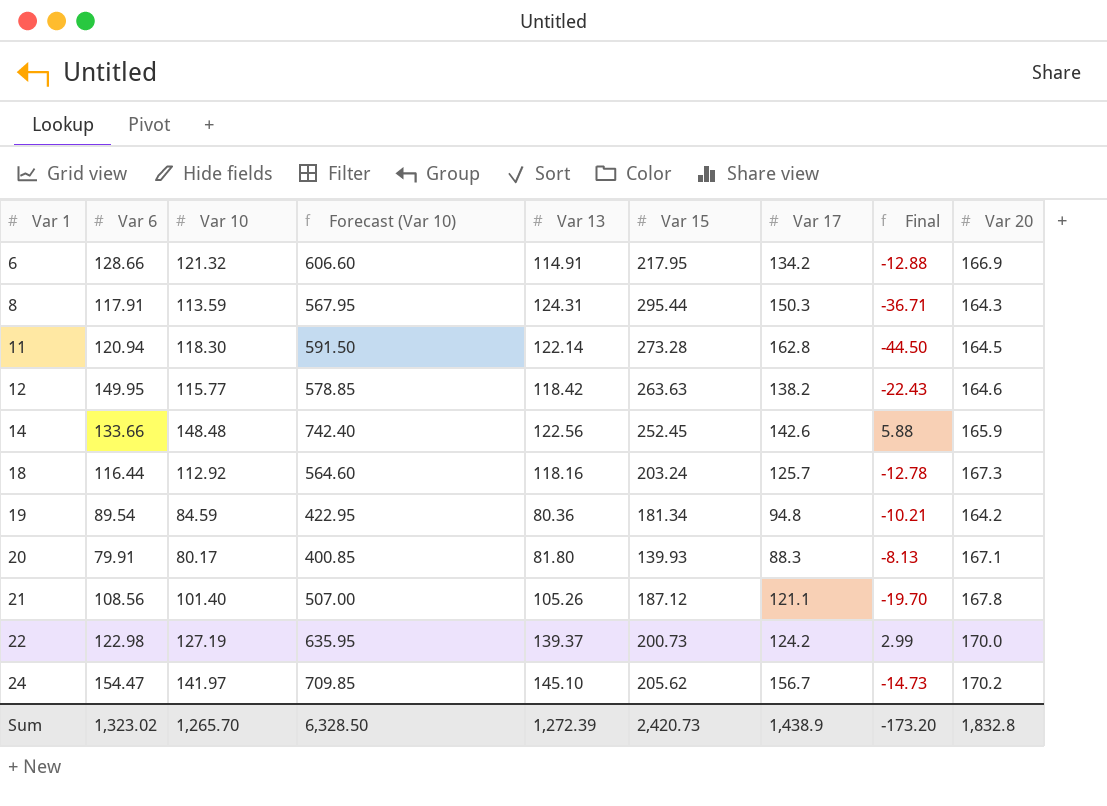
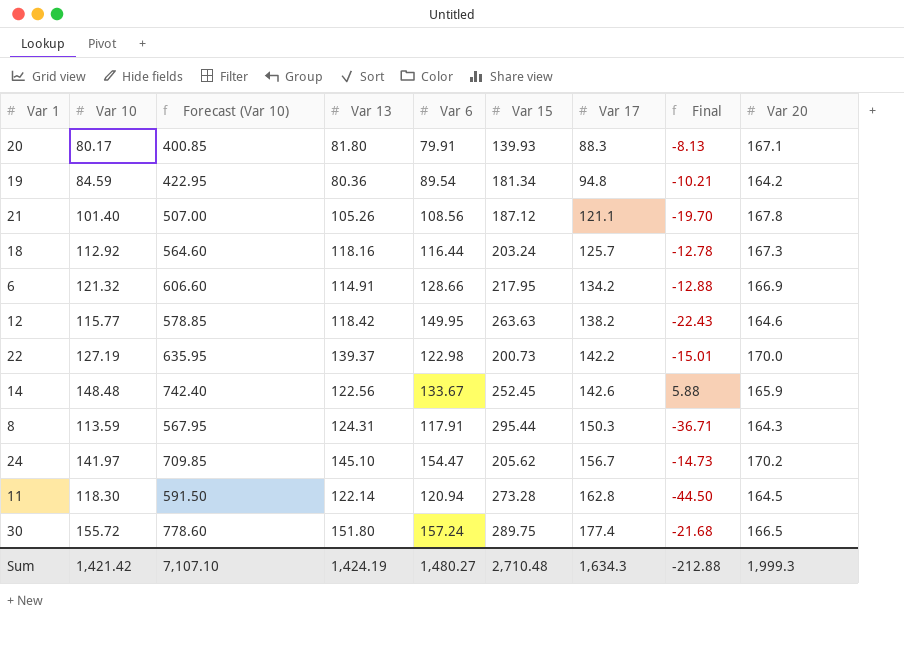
row order: Var 1 ascending -> Var 17 ascending
column Var 6 | position: 2 -> 5
22 | Var 17: 124.2 -> 142.2
22 | Final: 2.99 -> -15.01
14 | Var 6: 133.66 -> 133.67
row 30: none -> 155.72 | 778.60 | 151.80 | 157.24 | 289.75 | 177.4 | -21.68 | 166.5
Sum | Var 10: 1,265.70 -> 1,421.42
Sum | Forecast (Var 10): 6,328.50 -> 7,107.10
Sum | Var 13: 1,272.39 -> 1,424.19
Sum | Var 6: 1,323.02 -> 1,480.27
Sum | Var 15: 2,420.73 -> 2,710.48
Sum | Var 17: 1,438.9 -> 1,634.3
Sum | Final: -173.20 -> -212.88
Sum | Var 20: 1,832.8 -> 1,999.3

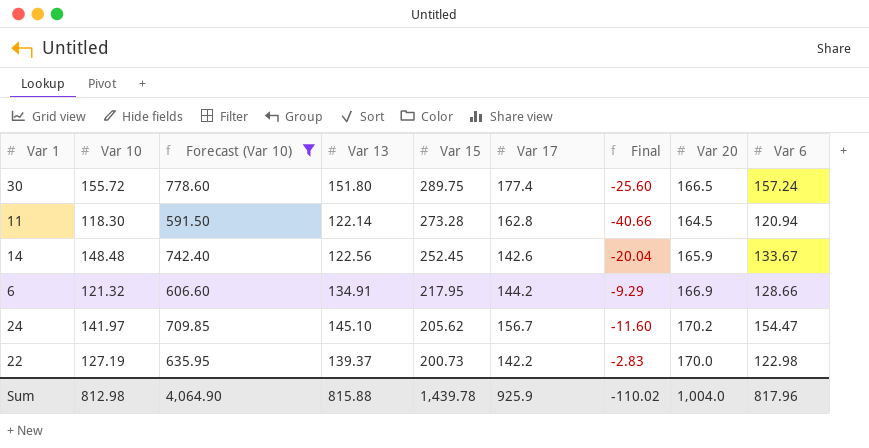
filter: none -> Forecast (Var 10) >= 591.50
row order: Var 17 ascending -> Var 15 descending
column Final | formula: [Var 10] - [Var 17] -> [Var 13] - [Var 17]
column Var 6 | position: 5 -> 9
6 | Var 13: 114.91 -> 134.91
6 | Var 17: 134.2 -> 144.2
Sum | Var 10: 1,421.42 -> 812.98
Sum | Forecast (Var 10): 7,107.10 -> 4,064.90
Sum | Var 13: 1,424.19 -> 815.88
Sum | Var 15: 2,710.48 -> 1,439.78
Sum | Var 17: 1,634.3 -> 925.9
Sum | Final: -212.88 -> -110.02
Sum | Var 20: 1,999.3 -> 1,004.0
Sum | Var 6: 1,480.27 -> 817.96

